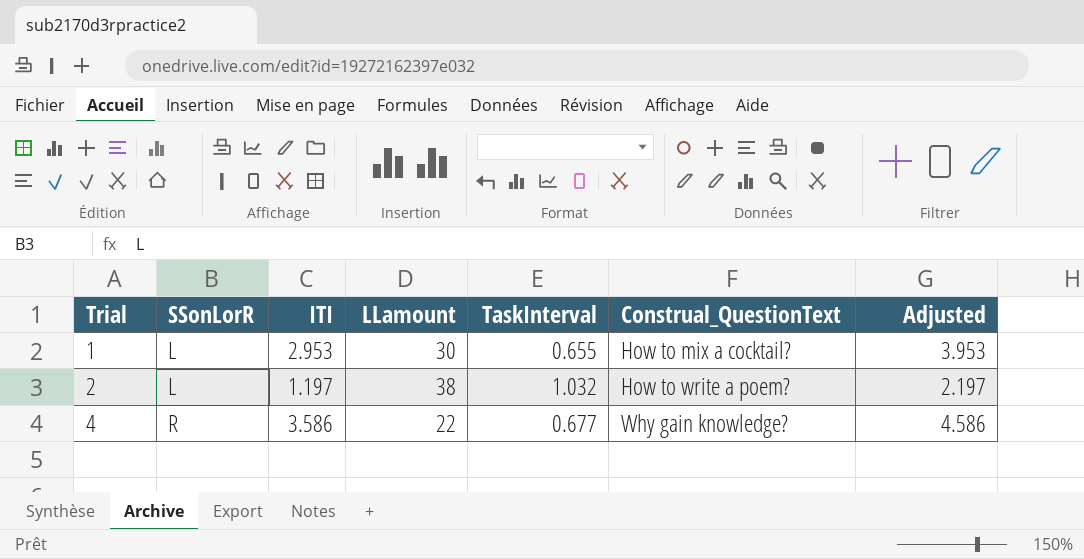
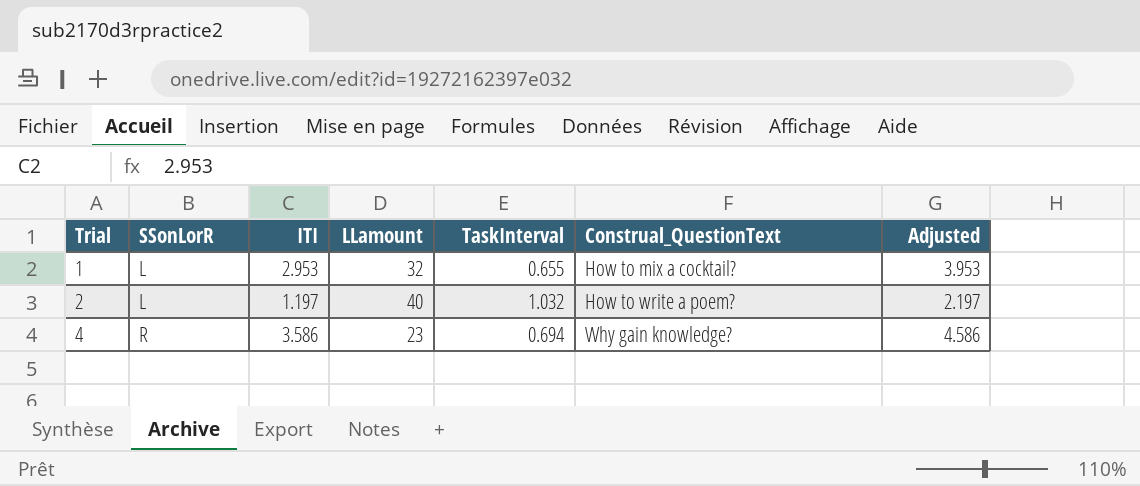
1 | LLamount: 30 -> 32
2 | LLamount: 38 -> 40
4 | LLamount: 22 -> 23
4 | TaskInterval: 0.677 -> 0.694

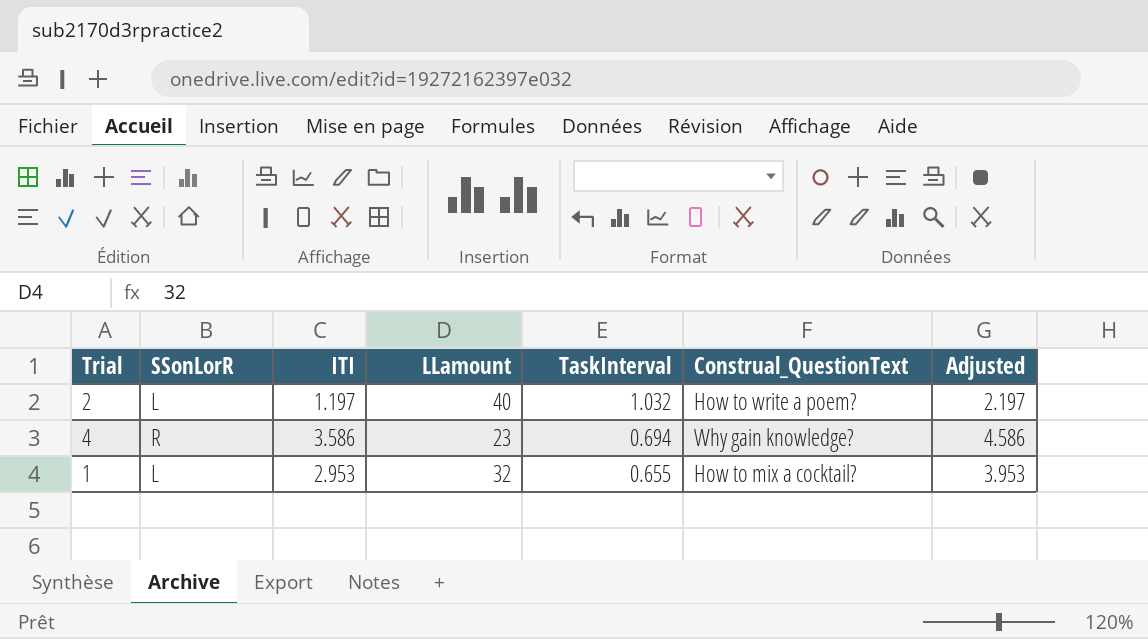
row order: Trial ascending -> TaskInterval descending

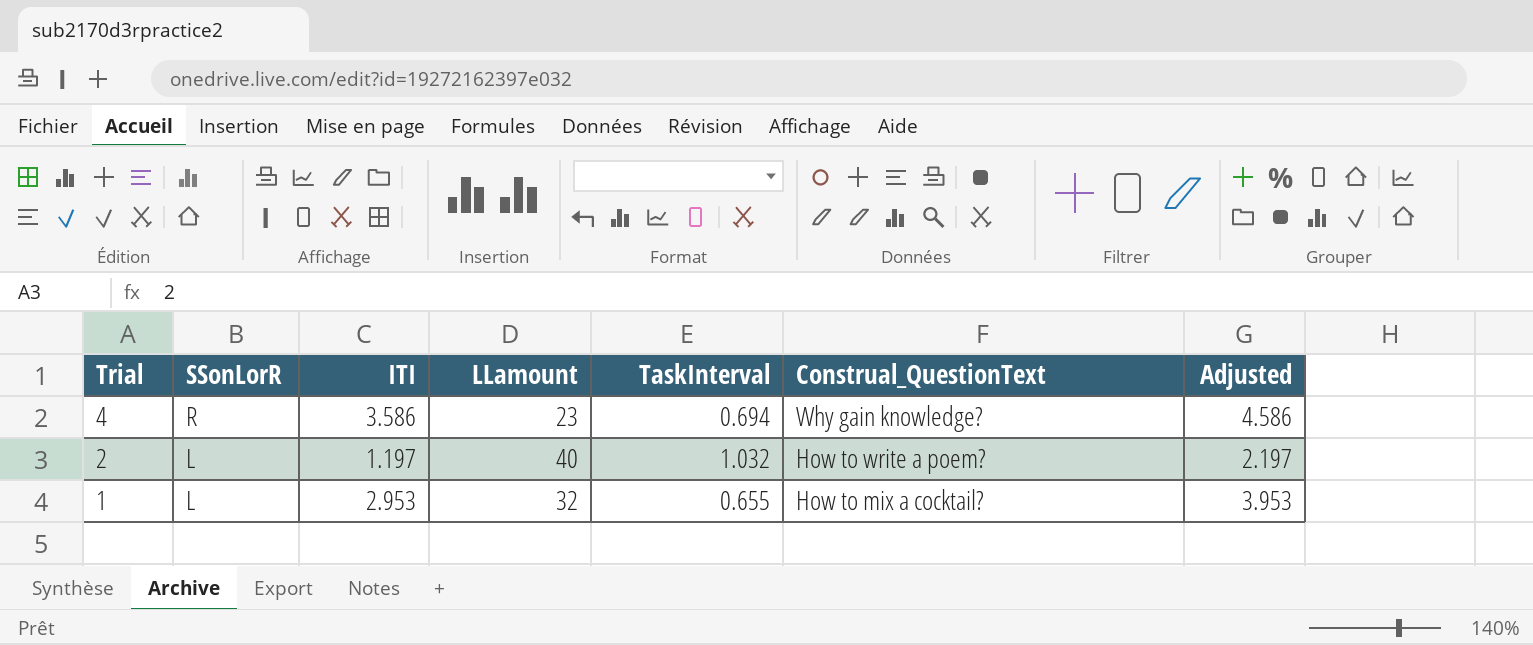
row order: TaskInterval descending -> Trial descending

